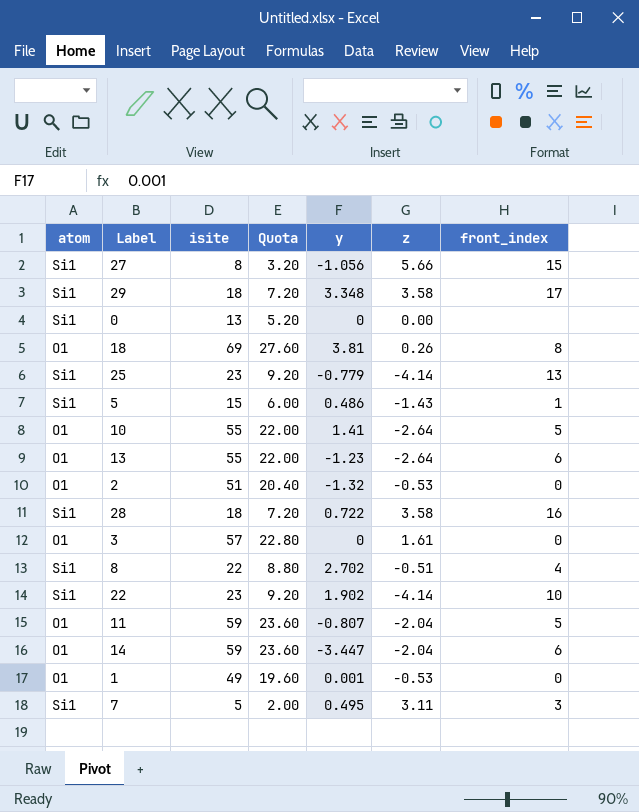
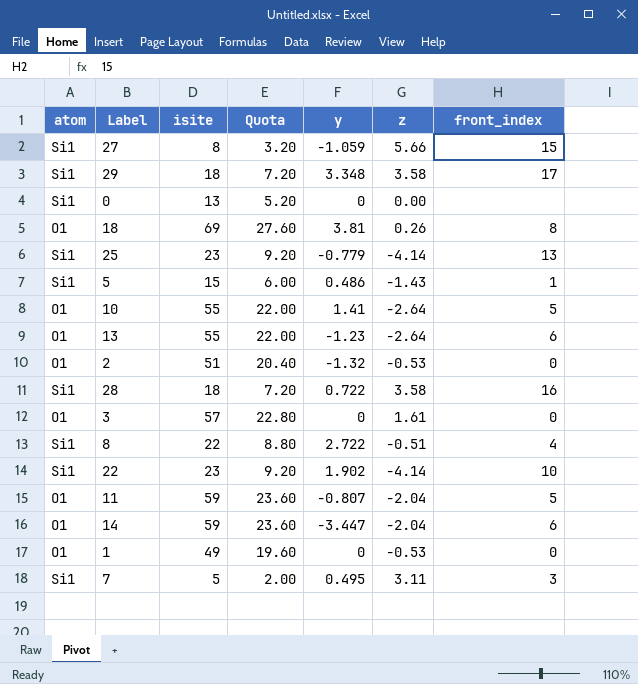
27 | y: -1.056 -> -1.059
8 | y: 2.702 -> 2.722
1 | y: 0.001 -> 0

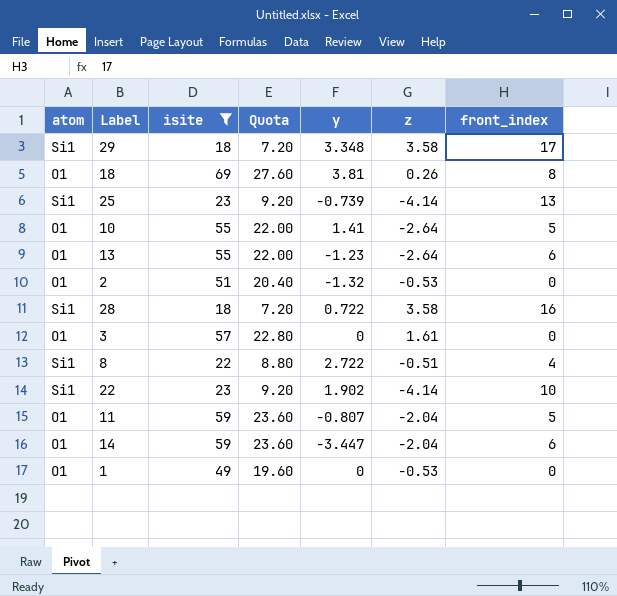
filter: none -> isite >= 18
25 | y: -0.779 -> -0.739

